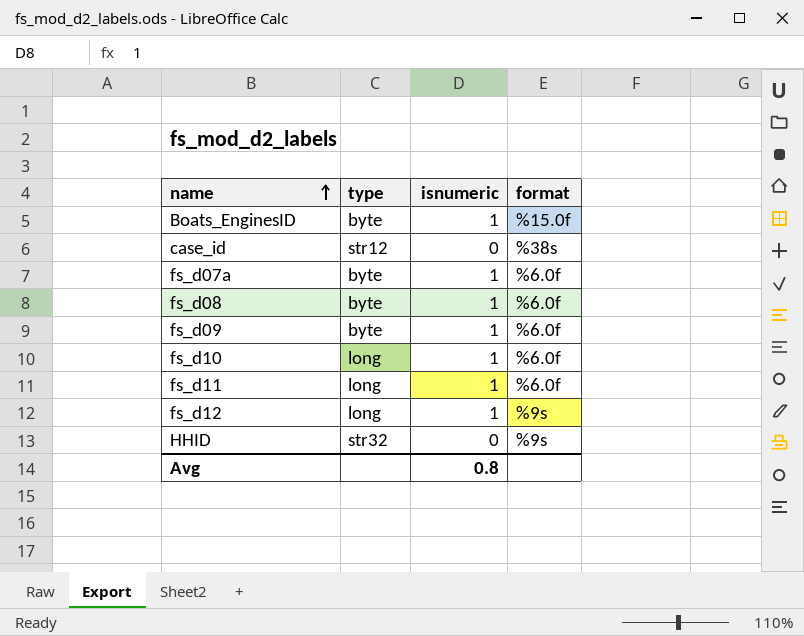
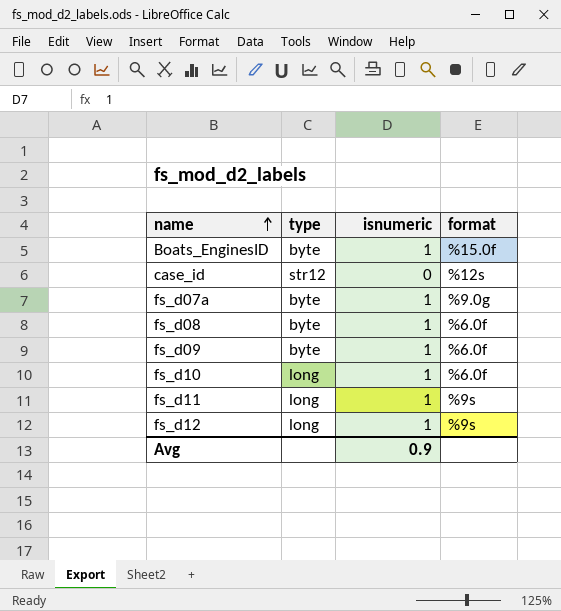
row HHID: str32 | 0 | %9s -> none
case_id | format: %38s -> %12s
fs_d07a | format: %6.0f -> %9.0g
fs_d11 | format: %6.0f -> %9s
Avg | isnumeric: 0.8 -> 0.9

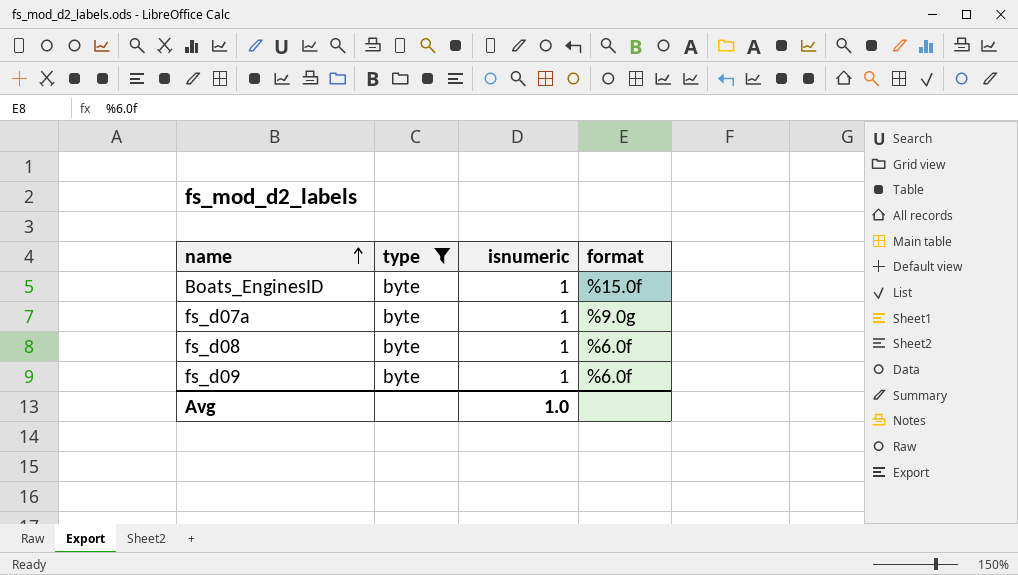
filter: none -> type = byte
Avg | isnumeric: 0.9 -> 1.0

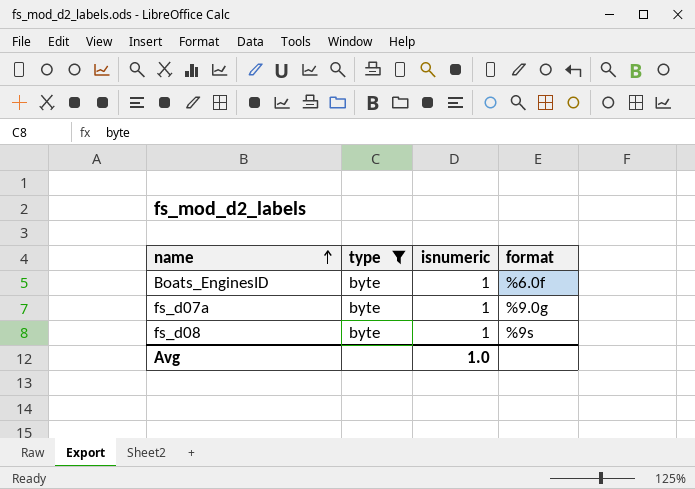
row fs_d09: byte | 1 | %6.0f -> none
Boats_EnginesID | format: %15.0f -> %6.0f
fs_d08 | format: %6.0f -> %9s

